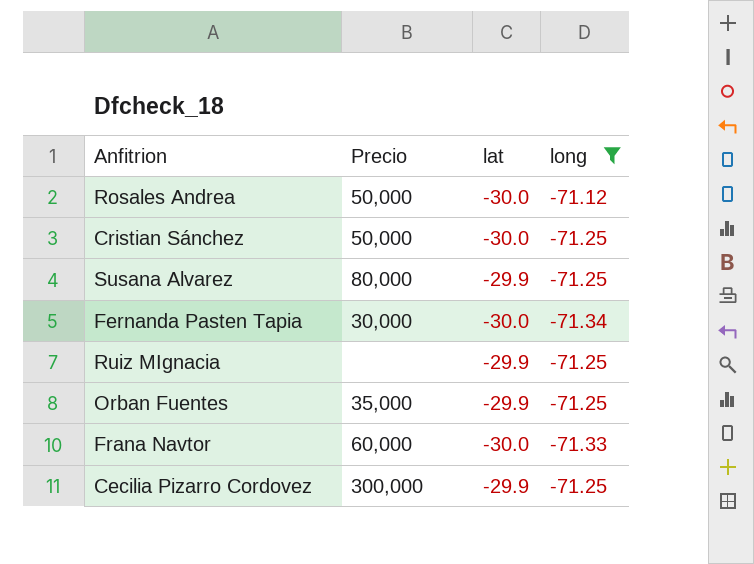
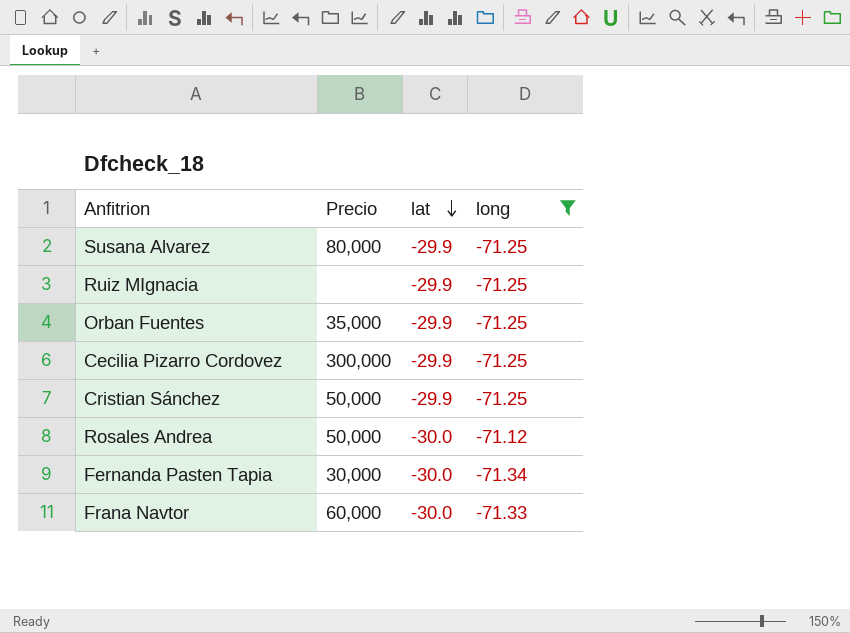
row order: none -> lat descending
Cristian Sánchez | lat: -30.0 -> -29.9

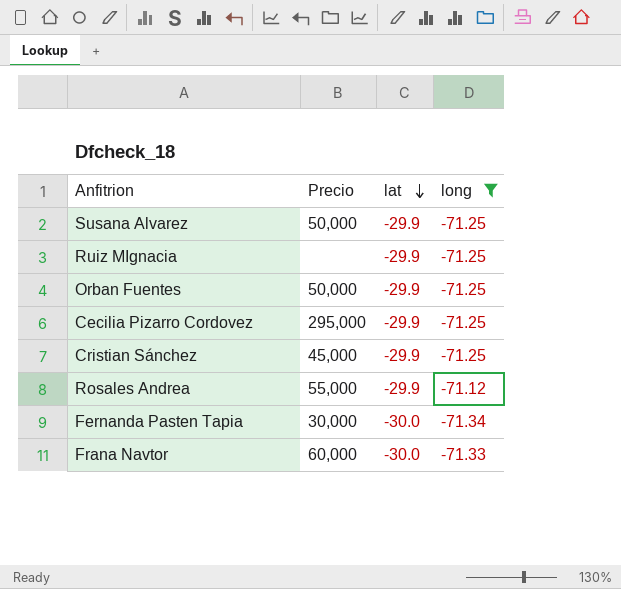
Susana Alvarez | Precio: 80,000 -> 50,000
Orban Fuentes | Precio: 35,000 -> 50,000
Cecilia Pizarro Cordovez | Precio: 300,000 -> 295,000
Cristian Sánchez | Precio: 50,000 -> 45,000
Rosales Andrea | Precio: 50,000 -> 55,000
Rosales Andrea | lat: -30.0 -> -29.9

